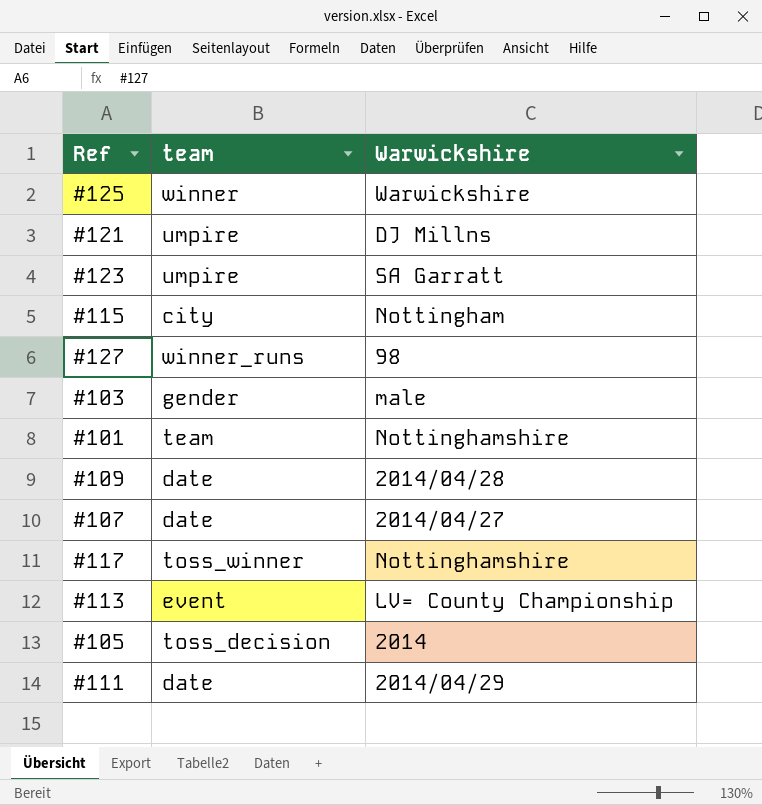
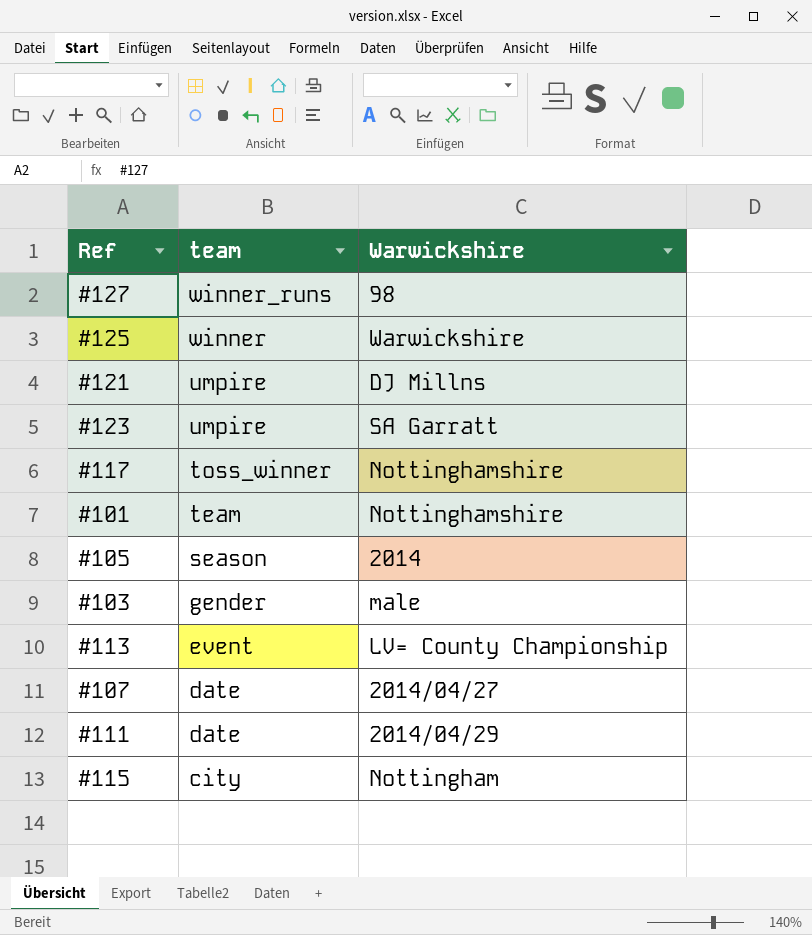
row order: none -> team descending
row #109: date | 2014/04/28 -> none
#105 | team: toss_decision -> season

